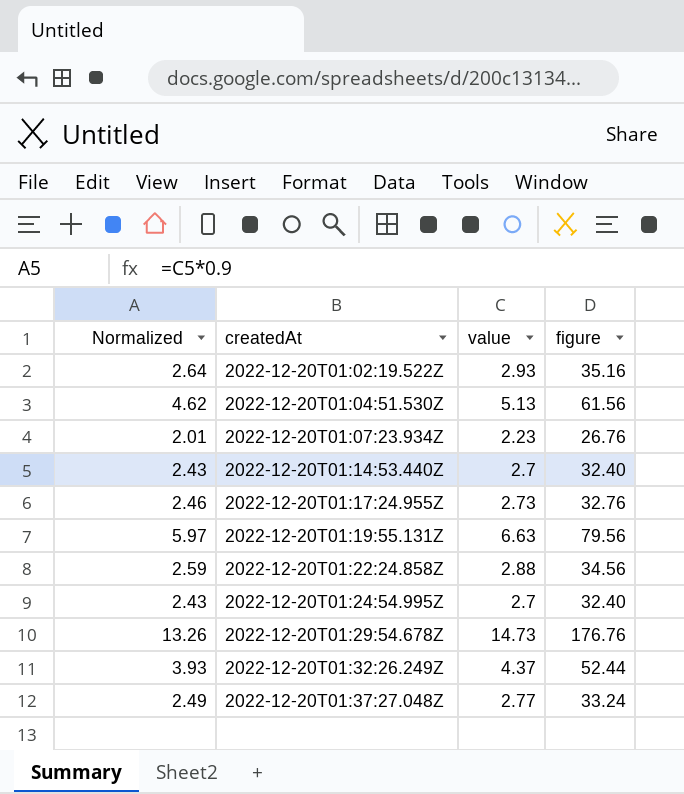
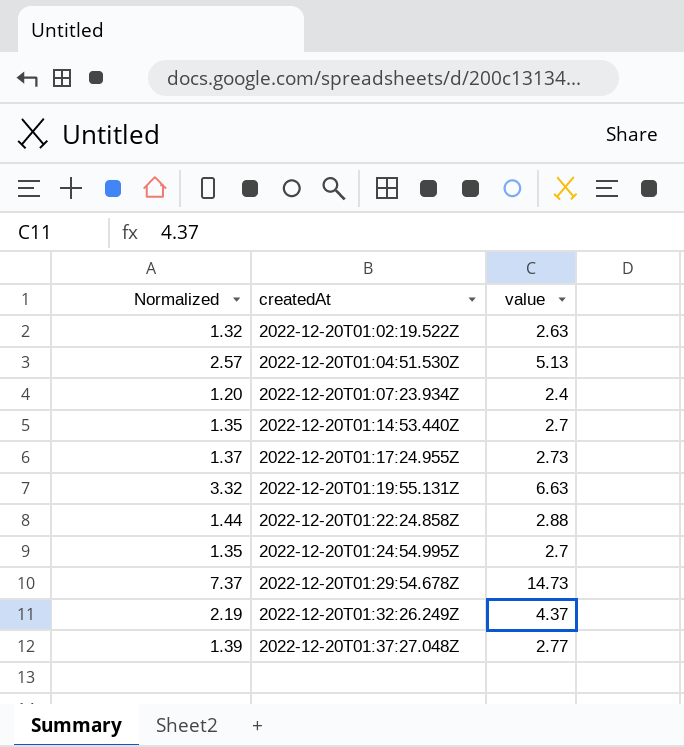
column figure | formula: [value] * 12 -> none
column Normalized | formula: [value] * 0.9 -> [value] * 0.5
2022-12-20T01:02:19.522Z | value: 2.93 -> 2.63
2022-12-20T01:07:23.934Z | value: 2.23 -> 2.4

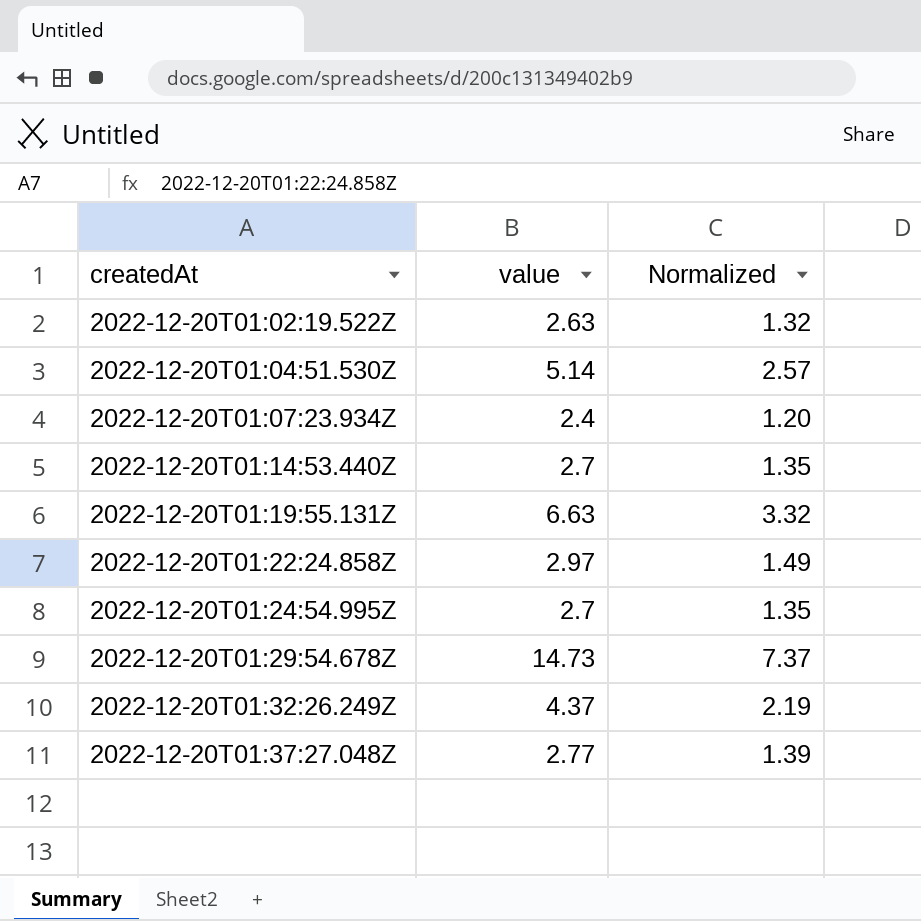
column Normalized | position: 1 -> 3
row 2022-12-20T01:17:24.955Z: 1.37 | 2.73 -> none
2022-12-20T01:04:51.530Z | value: 5.13 -> 5.14
2022-12-20T01:22:24.858Z | value: 2.88 -> 2.97
2022-12-20T01:22:24.858Z | Normalized: 1.44 -> 1.49

